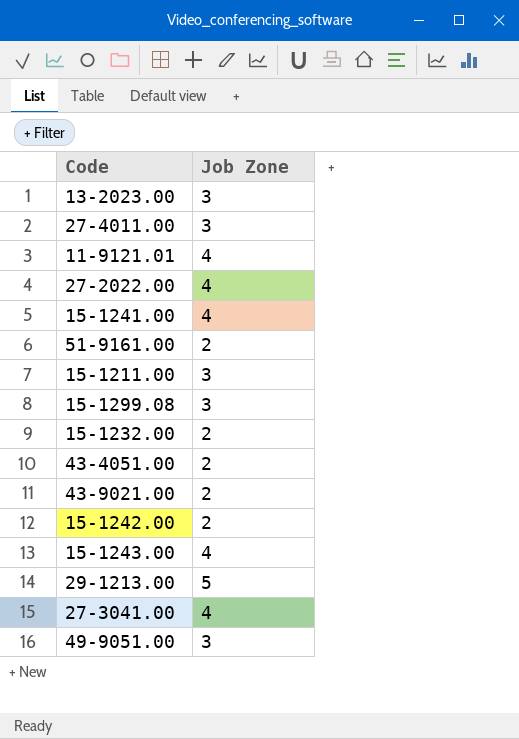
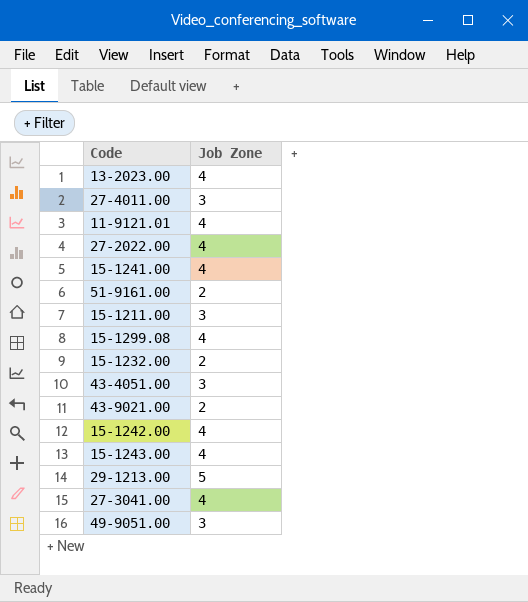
13-2023.00 | Job Zone: 3 -> 4
15-1299.08 | Job Zone: 3 -> 4
43-4051.00 | Job Zone: 2 -> 3
15-1242.00 | Job Zone: 2 -> 4

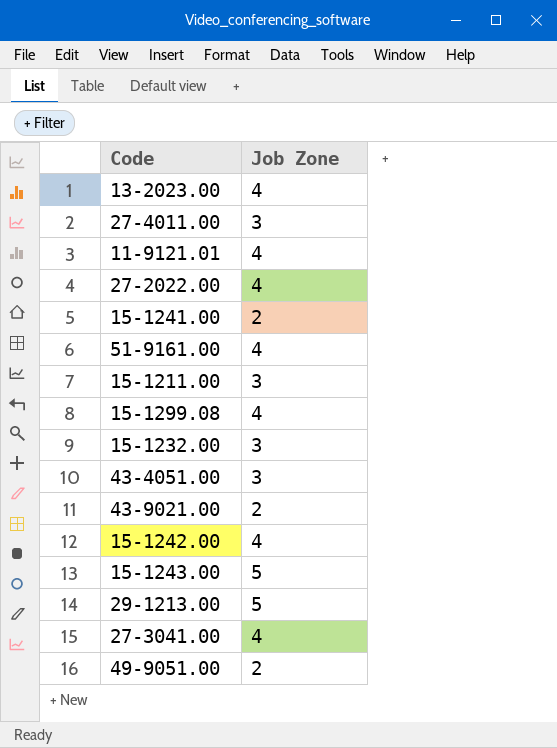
15-1241.00 | Job Zone: 4 -> 2
51-9161.00 | Job Zone: 2 -> 4
15-1232.00 | Job Zone: 2 -> 3
15-1243.00 | Job Zone: 4 -> 5
49-9051.00 | Job Zone: 3 -> 2

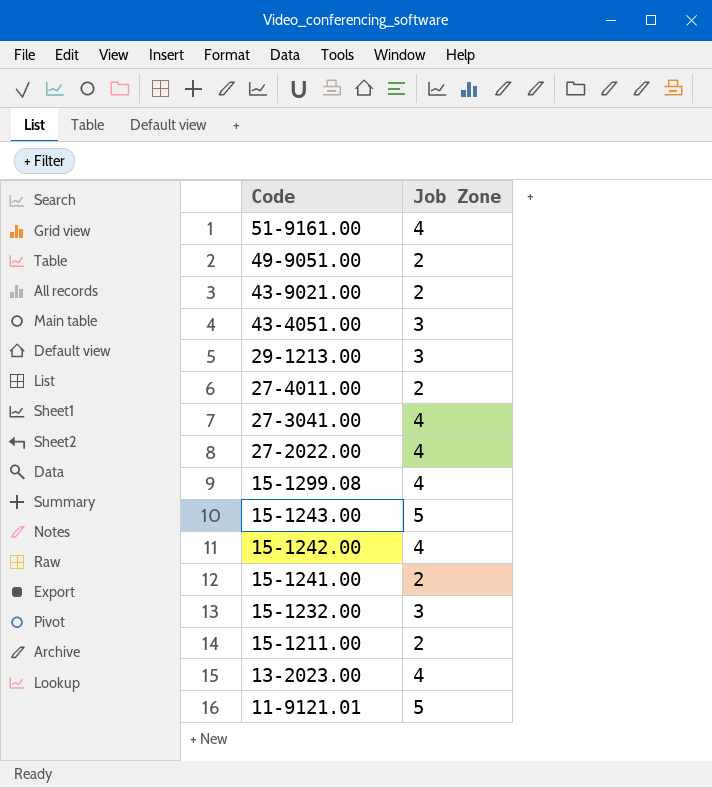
row order: none -> Code descending
29-1213.00 | Job Zone: 5 -> 3
27-4011.00 | Job Zone: 3 -> 2
15-1211.00 | Job Zone: 3 -> 2
11-9121.01 | Job Zone: 4 -> 5

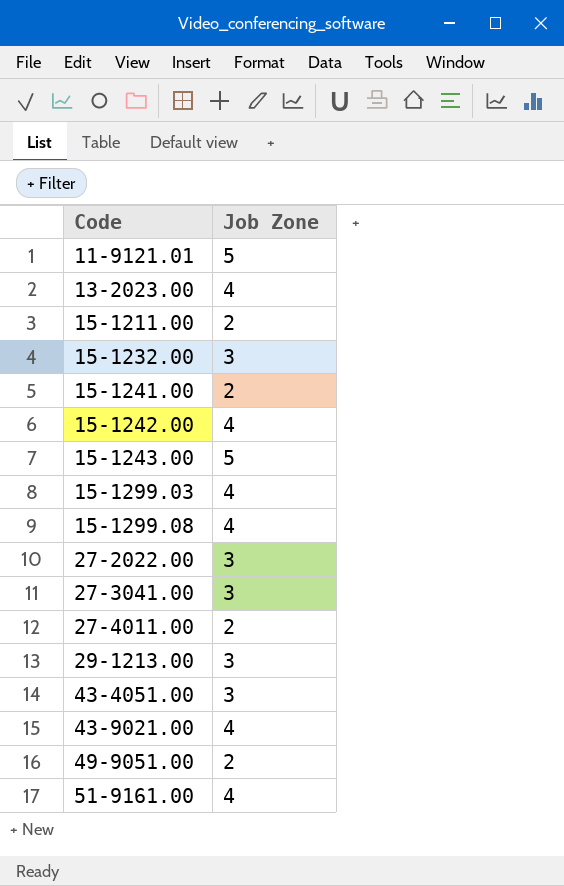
row order: Code descending -> Code ascending
row 15-1299.03: none -> 4
27-2022.00 | Job Zone: 4 -> 3
27-3041.00 | Job Zone: 4 -> 3
43-9021.00 | Job Zone: 2 -> 4

